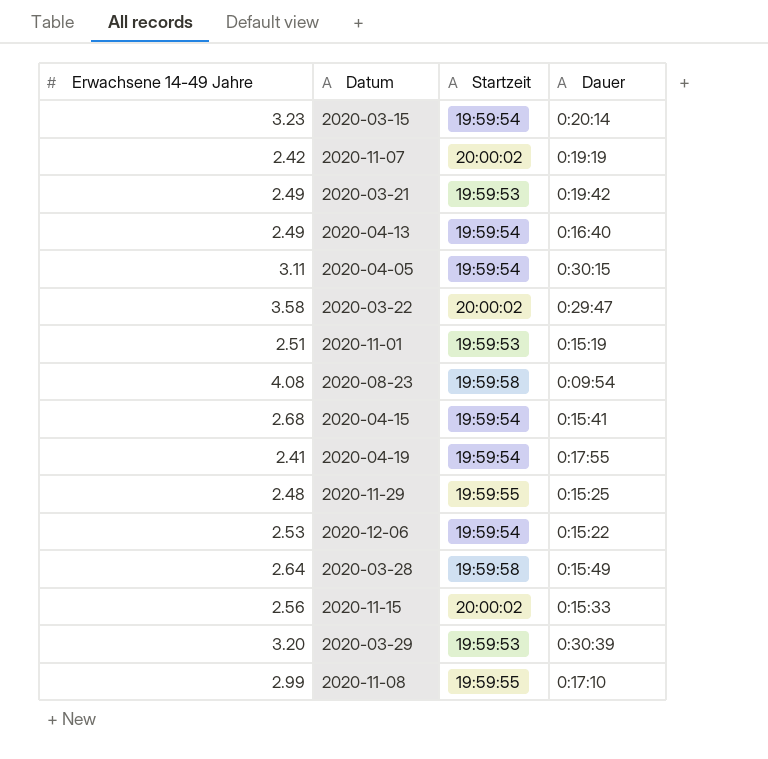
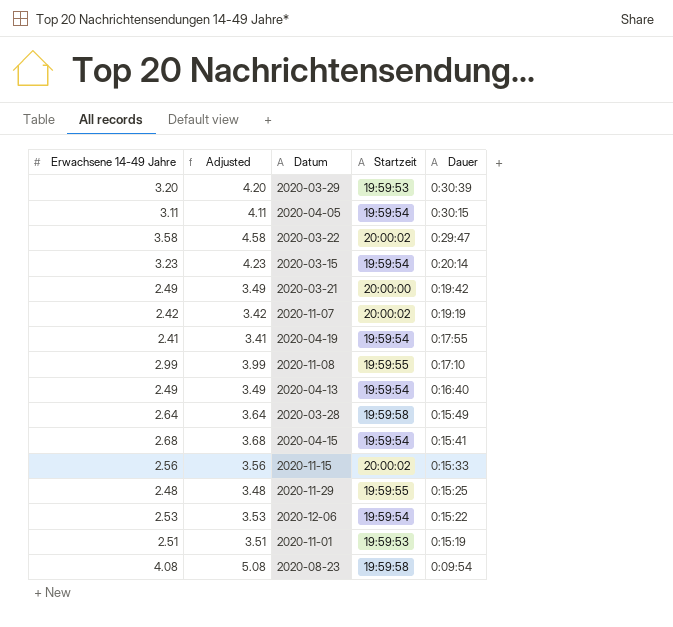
row order: none -> Dauer descending
column Adjusted | formula: none -> [Erwachsene 14-49 Jahre] + 1
2020-03-21 | Startzeit: 19:59:53 -> 20:00:00

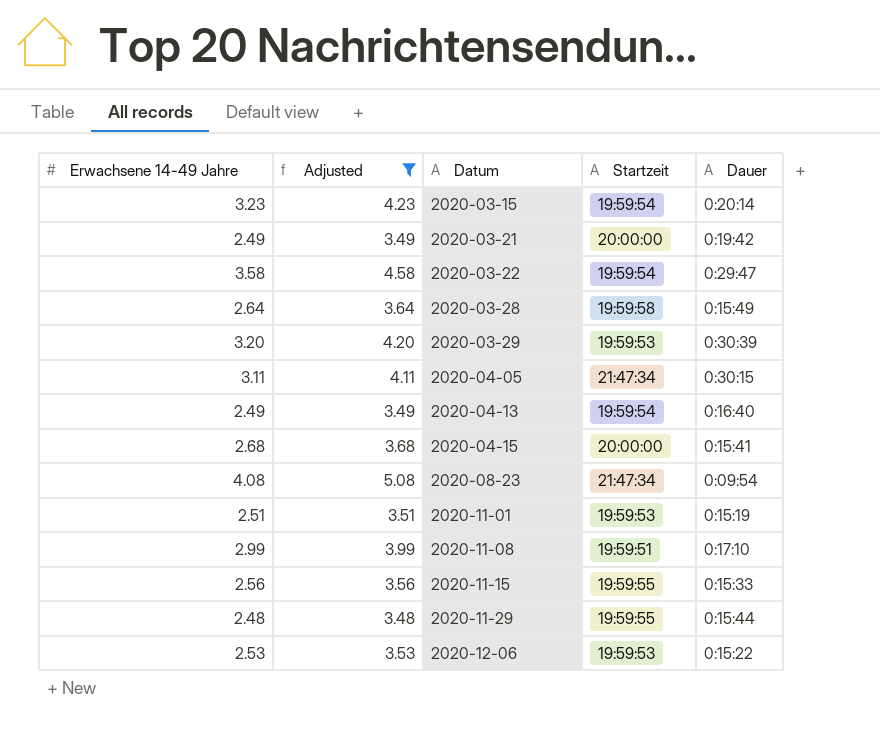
filter: none -> Adjusted >= 3.48
row order: Dauer descending -> Datum ascending
2020-03-22 | Startzeit: 20:00:02 -> 19:59:54
2020-04-05 | Startzeit: 19:59:54 -> 21:47:34
2020-04-15 | Startzeit: 19:59:54 -> 20:00:00
2020-08-23 | Startzeit: 19:59:58 -> 21:47:34
2020-11-08 | Startzeit: 19:59:55 -> 19:59:51
2020-11-15 | Startzeit: 20:00:02 -> 19:59:55
2020-11-29 | Dauer: 0:15:25 -> 0:15:44
2020-12-06 | Startzeit: 19:59:54 -> 19:59:53

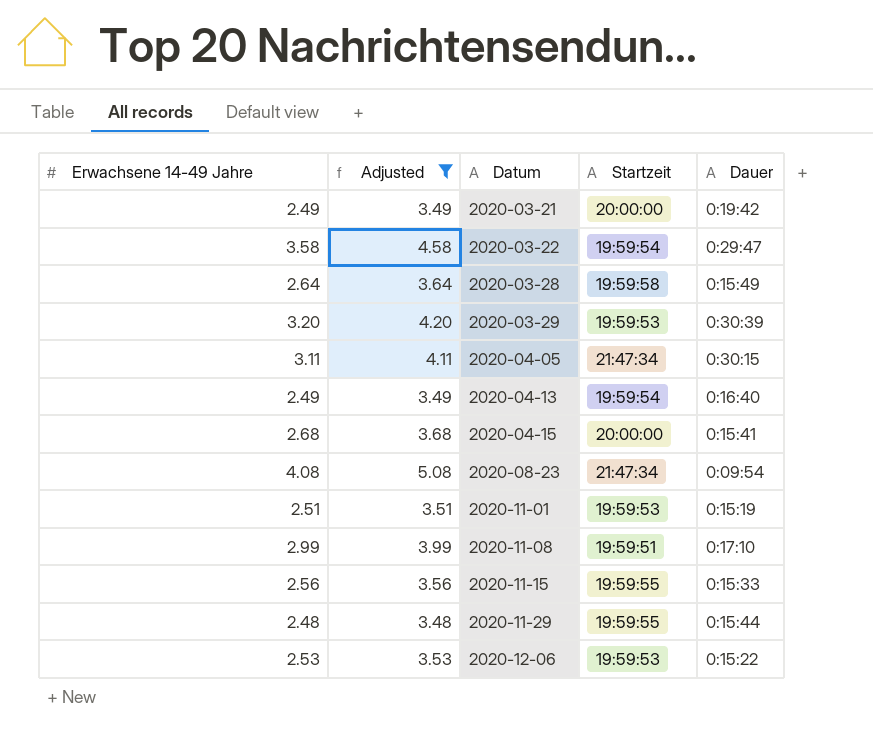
row 2020-03-15: 3.23 | 4.23 | 19:59:54 | 0:20:14 -> none

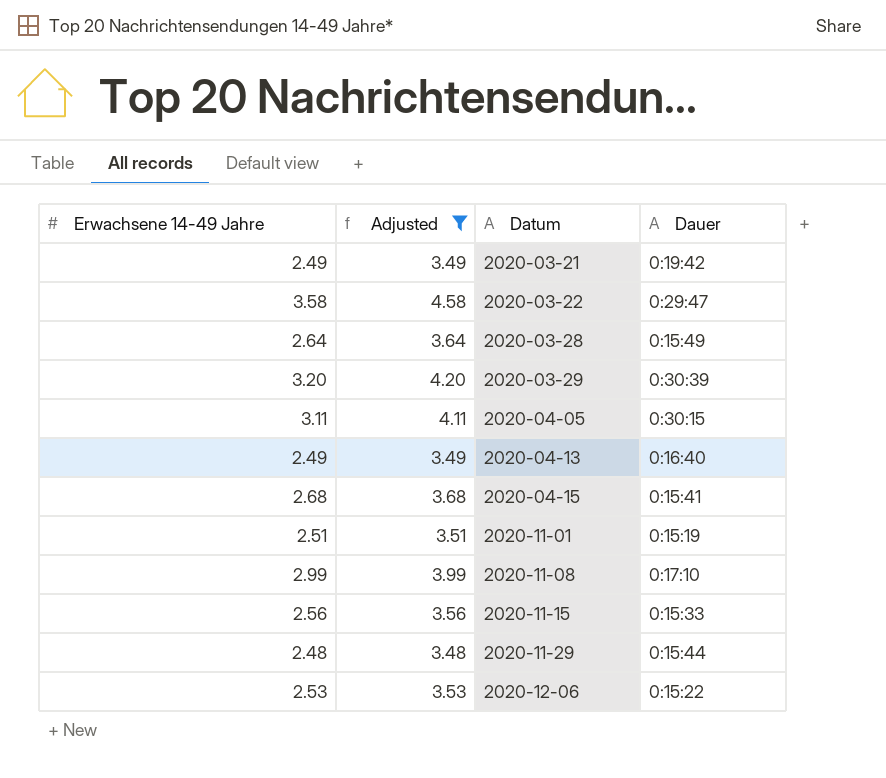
column Startzeit | position: 4 -> none
row 2020-08-23: 4.08 | 5.08 | 21:47:34 | 0:09:54 -> none

